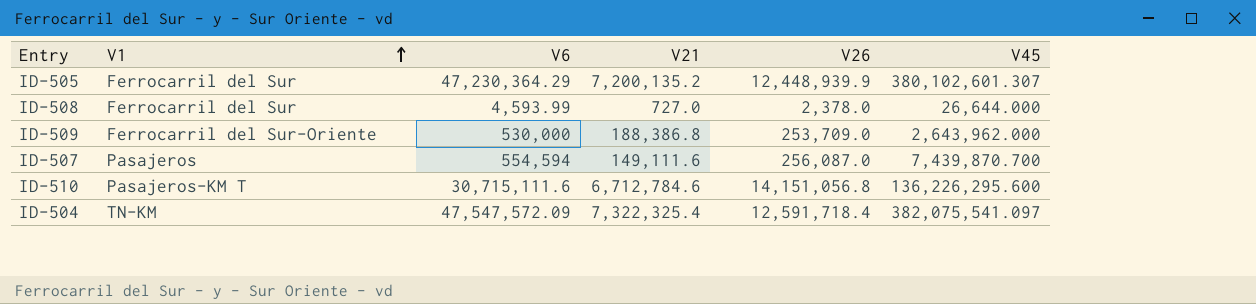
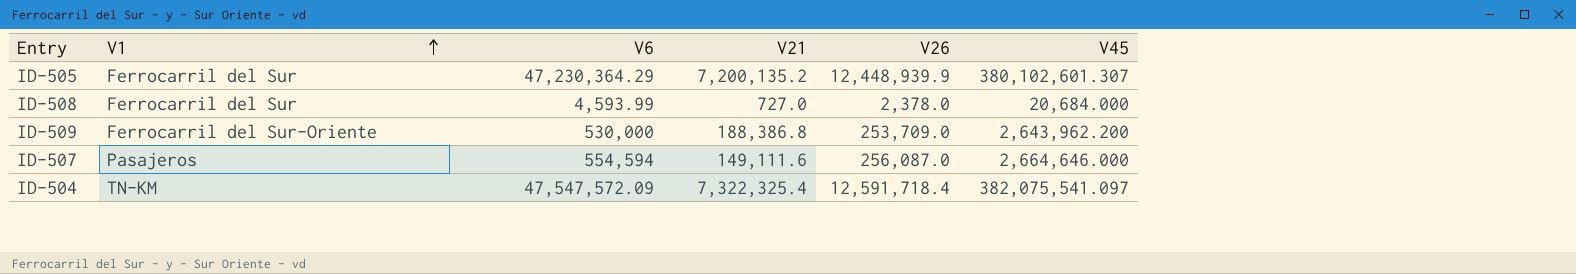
row ID-510: Pasajeros-KM T | 30,715,111.6 | 6,712,784.6 | 14,151,056.8 | 136,226,295.600 -> none
ID-508 | V45: 26,644.000 -> 20,684.000
ID-509 | V45: 2,643,962.000 -> 2,643,962.200
ID-507 | V45: 7,439,870.700 -> 2,664,646.000

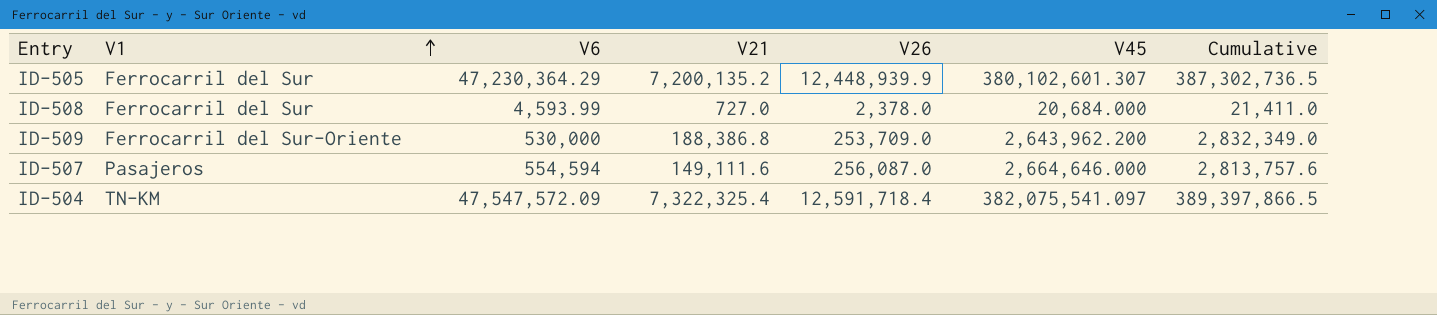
column Cumulative | formula: none -> [V21] + [V45]

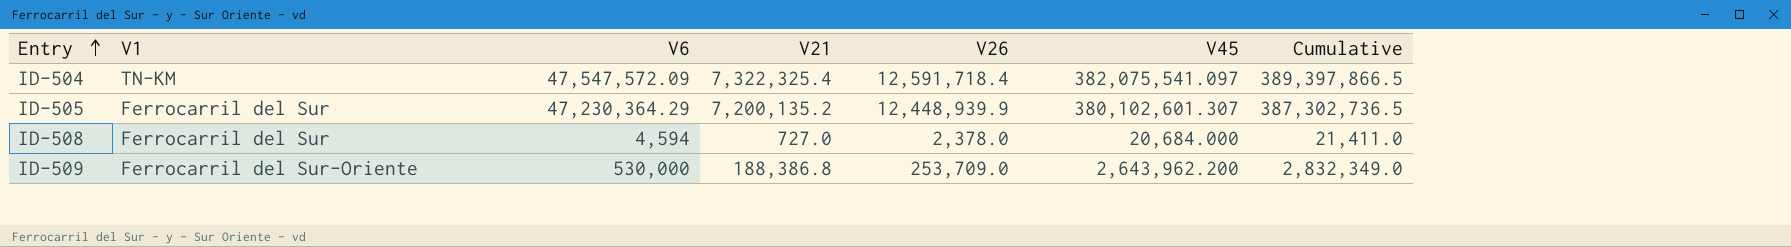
row order: V1 ascending -> Entry ascending
row ID-507: Pasajeros | 554,594 | 149,111.6 | 256,087.0 | 2,664,646.000 | 2,813,757.6 -> none
ID-508 | V6: 4,593.99 -> 4,594

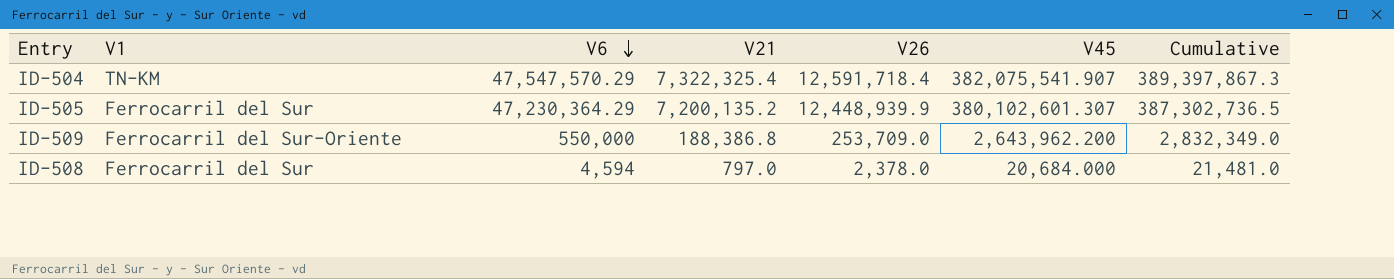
row order: Entry ascending -> V6 descending
ID-504 | V6: 47,547,572.09 -> 47,547,570.29
ID-504 | V45: 382,075,541.097 -> 382,075,541.907
ID-504 | Cumulative: 389,397,866.5 -> 389,397,867.3
ID-509 | V6: 530,000 -> 550,000
ID-508 | V21: 727.0 -> 797.0
ID-508 | Cumulative: 21,411.0 -> 21,481.0

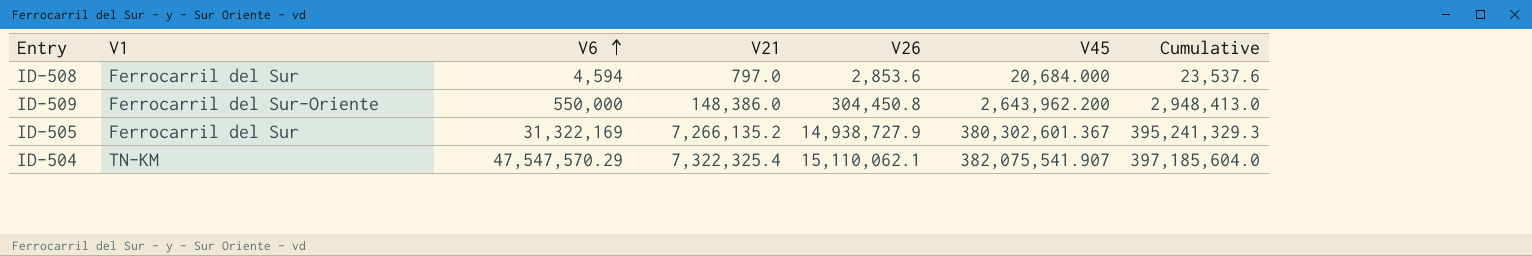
row order: V6 descending -> V6 ascending
column Cumulative | formula: [V21] + [V45] -> [V26] + [V45]
ID-508 | V26: 2,378.0 -> 2,853.6
ID-509 | V21: 188,386.8 -> 148,386.0
ID-509 | V26: 253,709.0 -> 304,450.8
ID-505 | V6: 47,230,364.29 -> 31,322,169
ID-505 | V21: 7,200,135.2 -> 7,266,135.2
ID-505 | V26: 12,448,939.9 -> 14,938,727.9
ID-505 | V45: 380,102,601.307 -> 380,302,601.367
ID-504 | V26: 12,591,718.4 -> 15,110,062.1

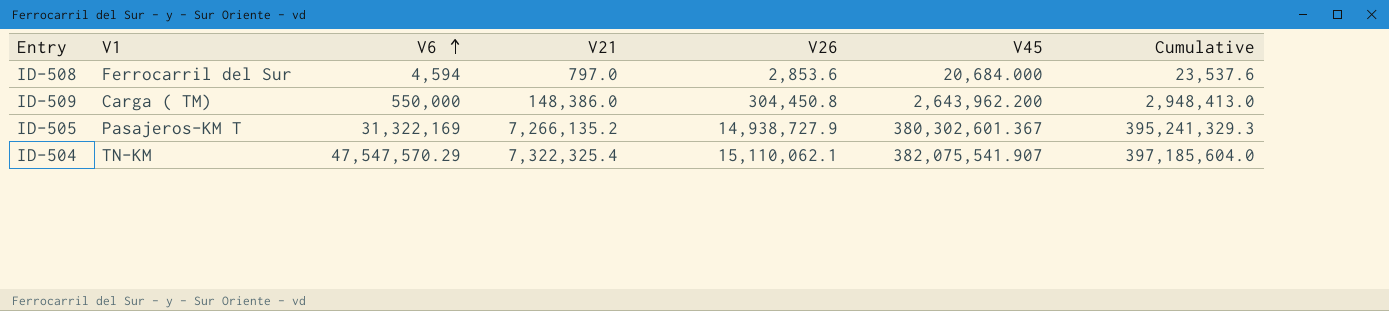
ID-509 | V1: Ferrocarril del Sur-Oriente -> Carga ( TM)
ID-505 | V1: Ferrocarril del Sur -> Pasajeros-KM T

